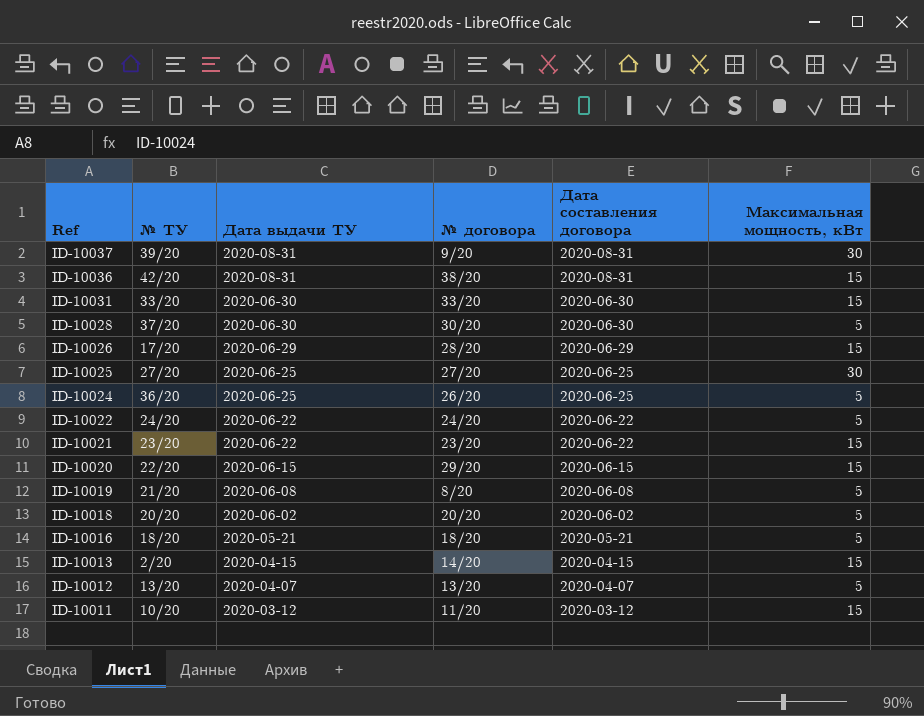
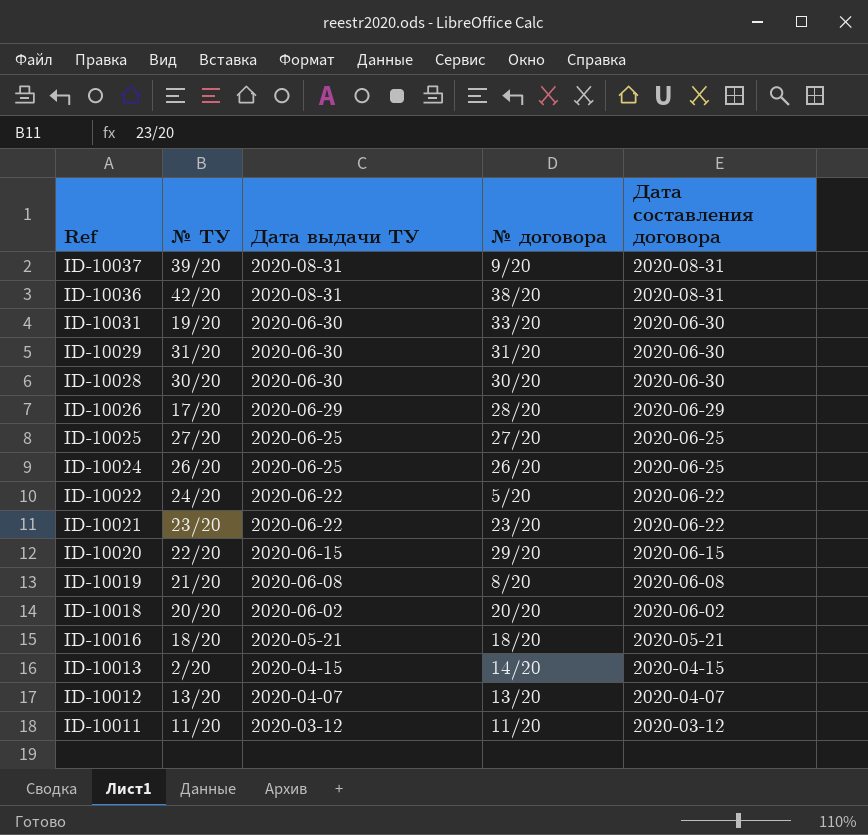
column Максимальная мощность, кВт | position: 6 -> none
ID-10031 | № ТУ: 33/20 -> 19/20
row ID-10029: none -> 31/20 | 2020-06-30 | 31/20 | 2020-06-30
ID-10028 | № ТУ: 37/20 -> 30/20
ID-10024 | № ТУ: 36/20 -> 26/20
ID-10022 | № договора: 24/20 -> 5/20
ID-10011 | № ТУ: 10/20 -> 11/20

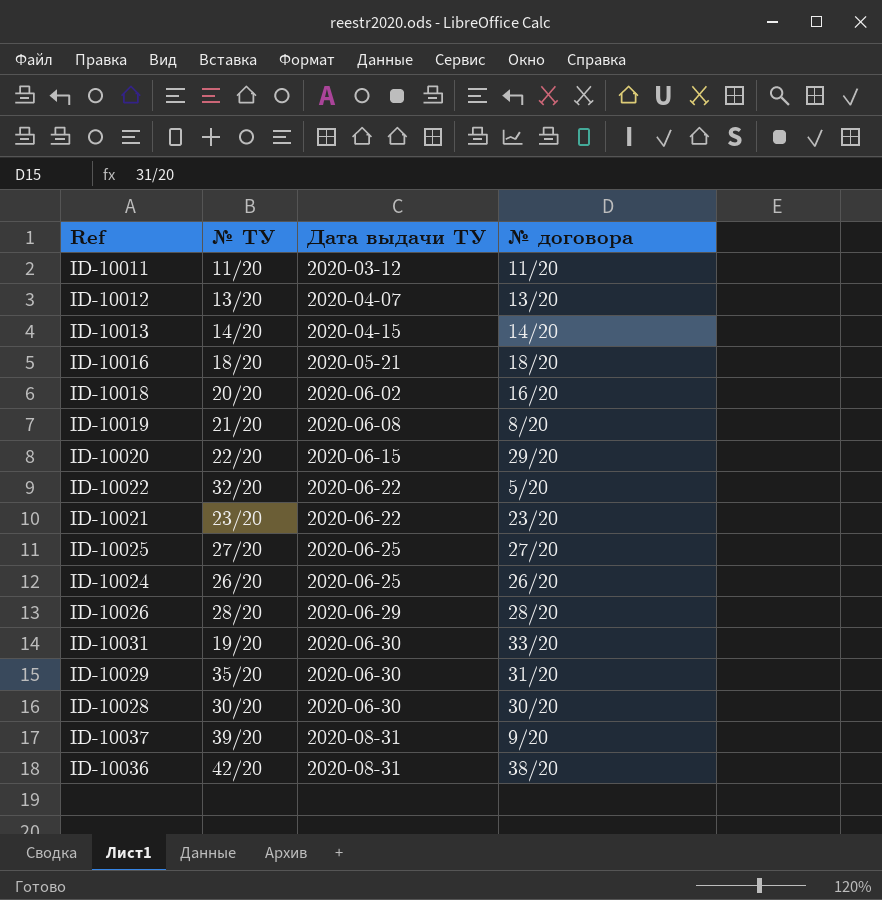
row order: Ref descending -> Дата выдачи ТУ ascending
column Дата составления договора | position: 5 -> none
ID-10013 | № ТУ: 2/20 -> 14/20
ID-10018 | № договора: 20/20 -> 16/20
ID-10022 | № ТУ: 24/20 -> 32/20
ID-10026 | № ТУ: 17/20 -> 28/20
ID-10029 | № ТУ: 31/20 -> 35/20

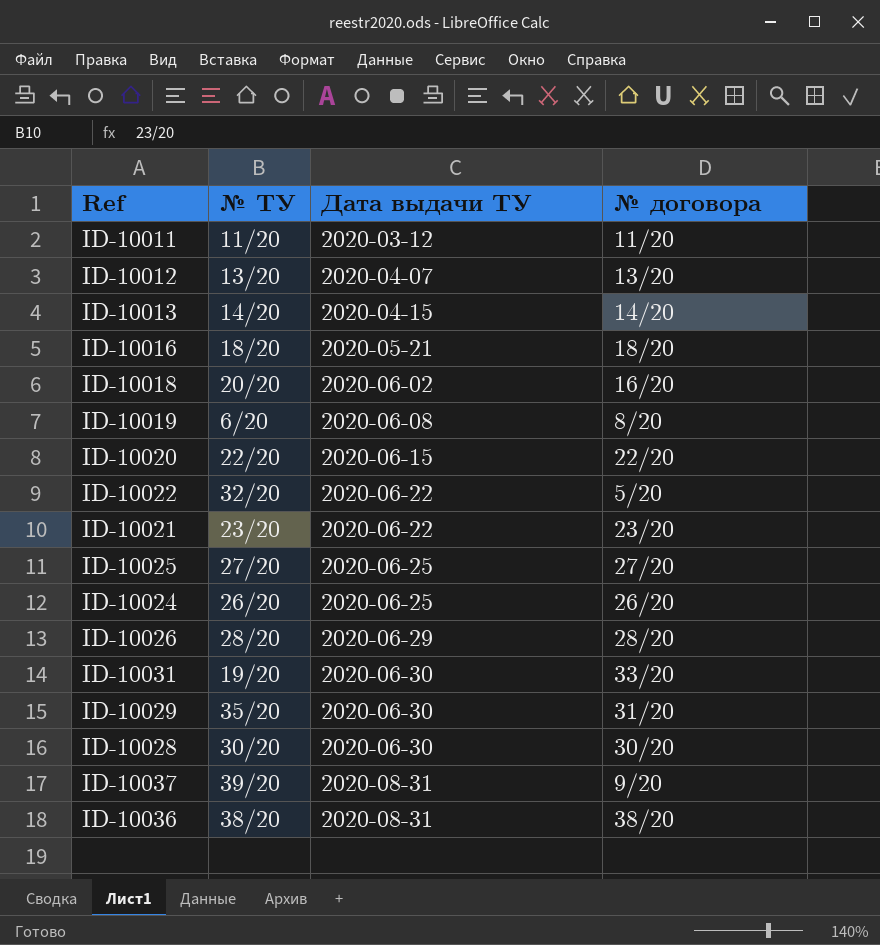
ID-10019 | № ТУ: 21/20 -> 6/20
ID-10020 | № договора: 29/20 -> 22/20
ID-10036 | № ТУ: 42/20 -> 38/20

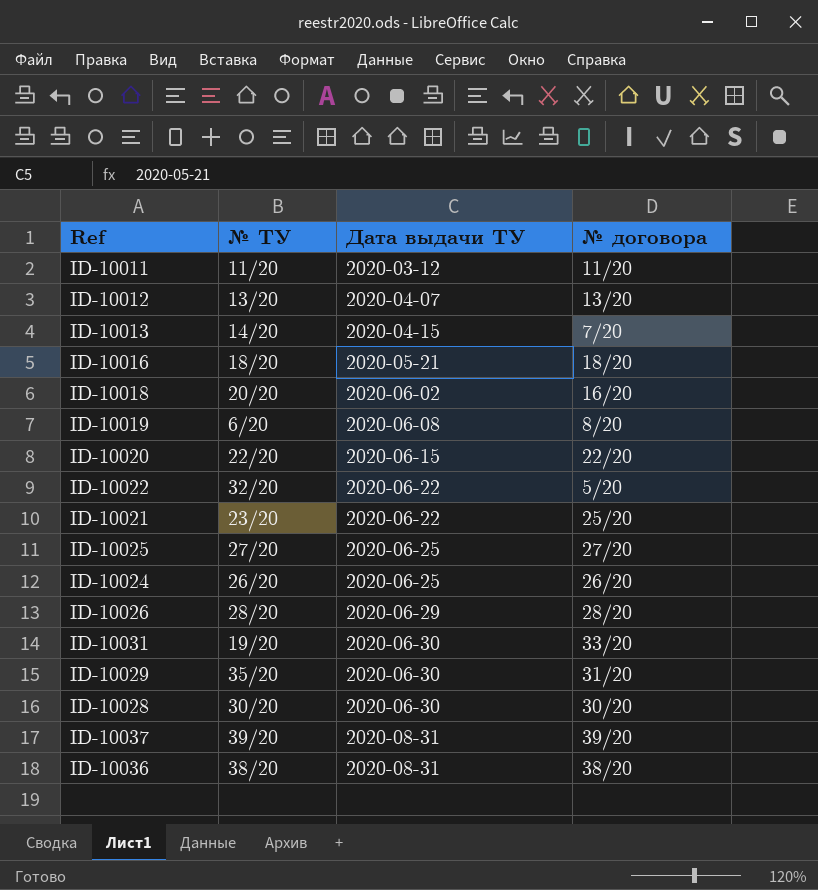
ID-10013 | № договора: 14/20 -> 7/20
ID-10021 | № договора: 23/20 -> 25/20
ID-10037 | № договора: 9/20 -> 39/20

